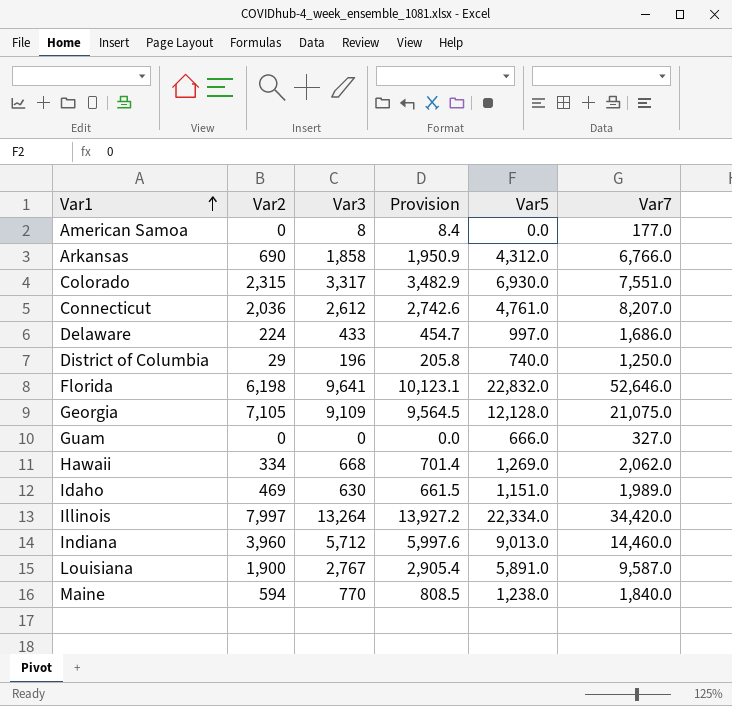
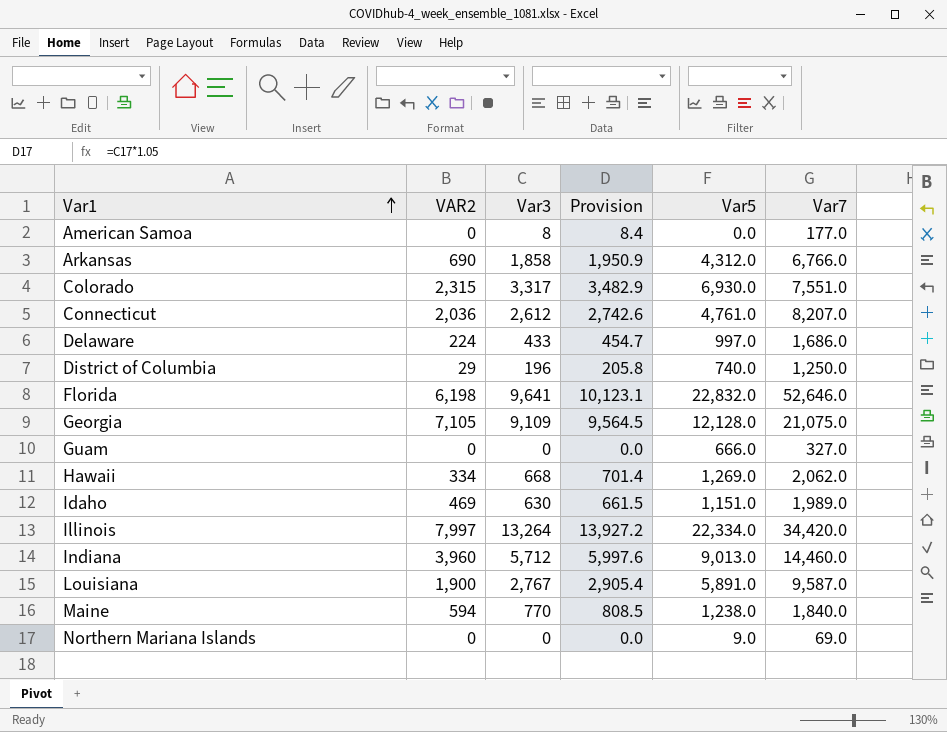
column name: Var2 -> VAR2
row Northern Mariana Islands: none -> 0 | 0 | 0.0 | 9.0 | 69.0

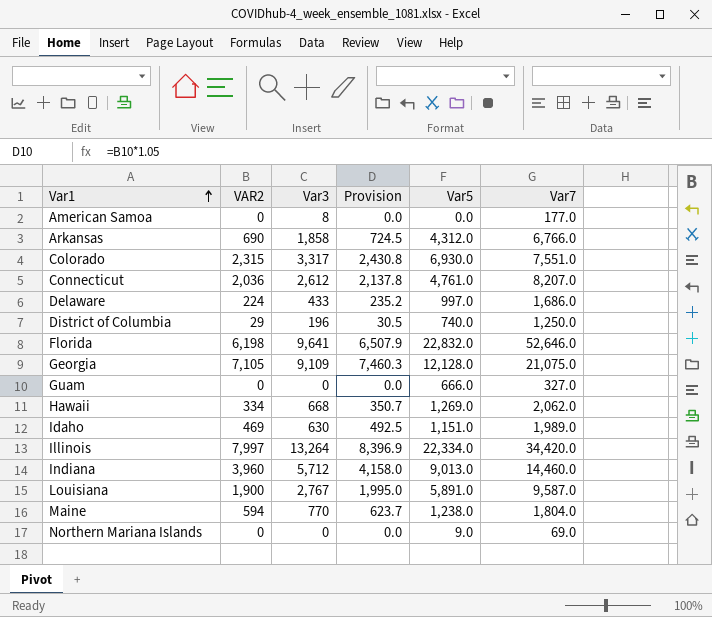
column Provision | formula: [Var3] * 1.05 -> [VAR2] * 1.05
Maine | Var7: 1,840.0 -> 1,804.0

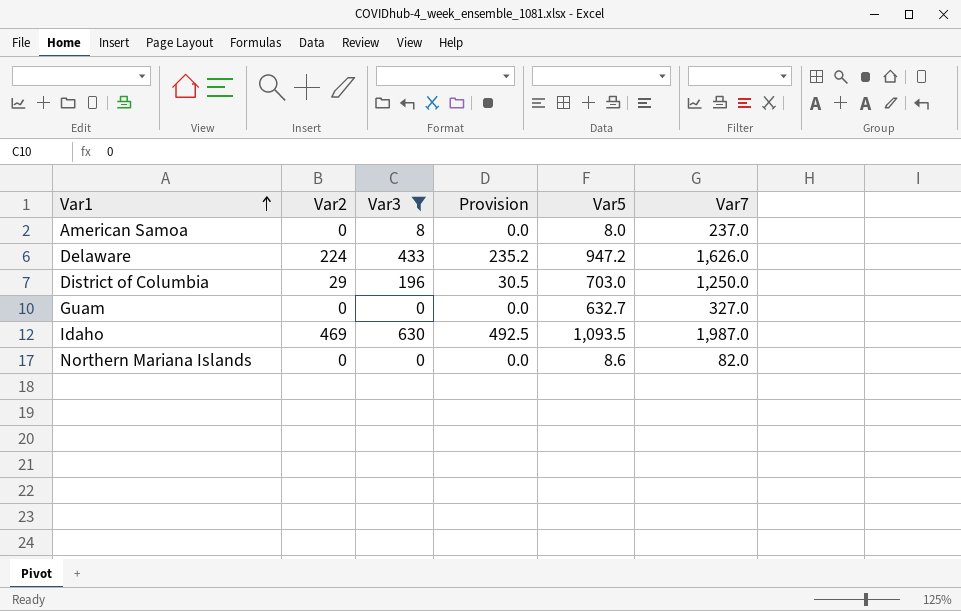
filter: none -> Var3 <= 630
column name: VAR2 -> Var2
American Samoa | Var5: 0.0 -> 8.0
American Samoa | Var7: 177.0 -> 237.0
Delaware | Var5: 997.0 -> 947.2
Delaware | Var7: 1,686.0 -> 1,626.0
District of Columbia | Var5: 740.0 -> 703.0
Guam | Var5: 666.0 -> 632.7
Idaho | Var5: 1,151.0 -> 1,093.5
Idaho | Var7: 1,989.0 -> 1,987.0
Northern Mariana Islands | Var5: 9.0 -> 8.6
Northern Mariana Islands | Var7: 69.0 -> 82.0

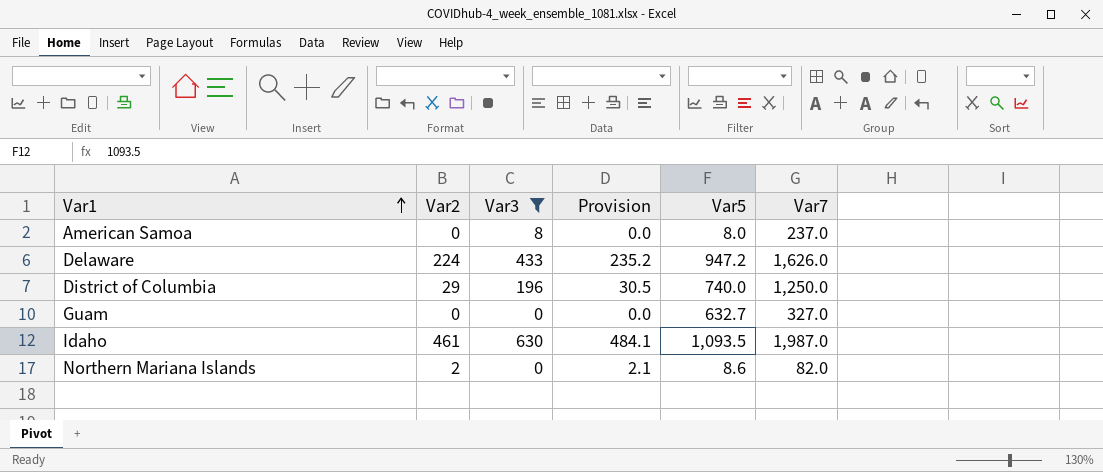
District of Columbia | Var5: 703.0 -> 740.0
Idaho | Var2: 469 -> 461
Idaho | Provision: 492.5 -> 484.1
Northern Mariana Islands | Var2: 0 -> 2
Northern Mariana Islands | Provision: 0.0 -> 2.1

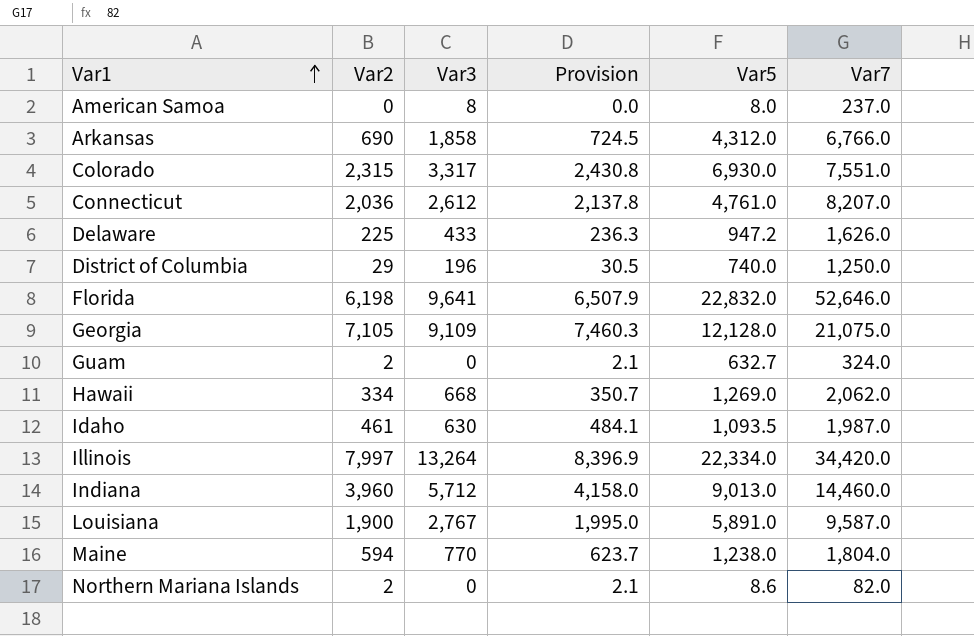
filter: Var3 <= 630 -> none
Delaware | Var2: 224 -> 225
Delaware | Provision: 235.2 -> 236.3
Guam | Var2: 0 -> 2
Guam | Provision: 0.0 -> 2.1
Guam | Var7: 327.0 -> 324.0

